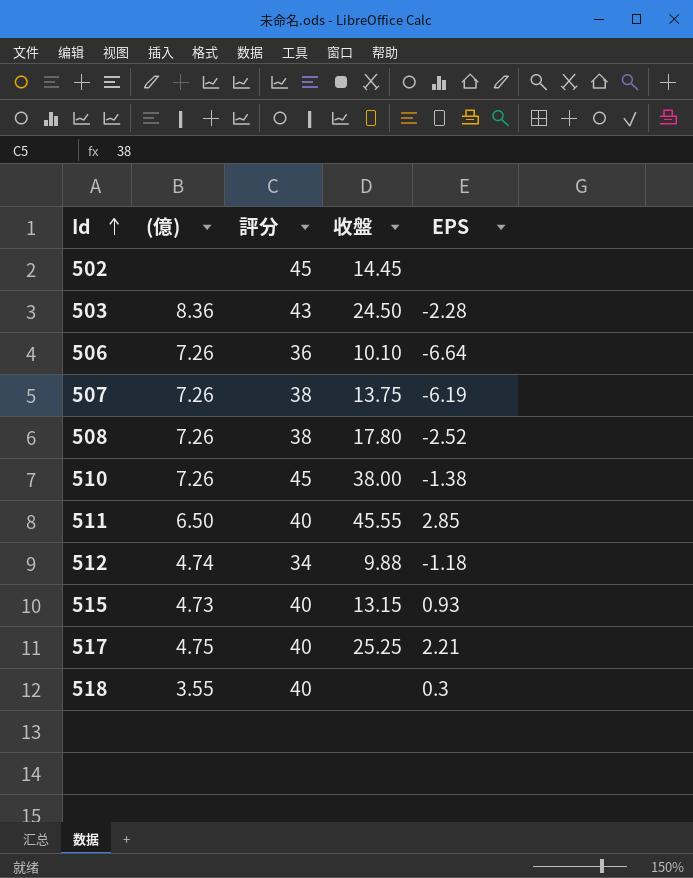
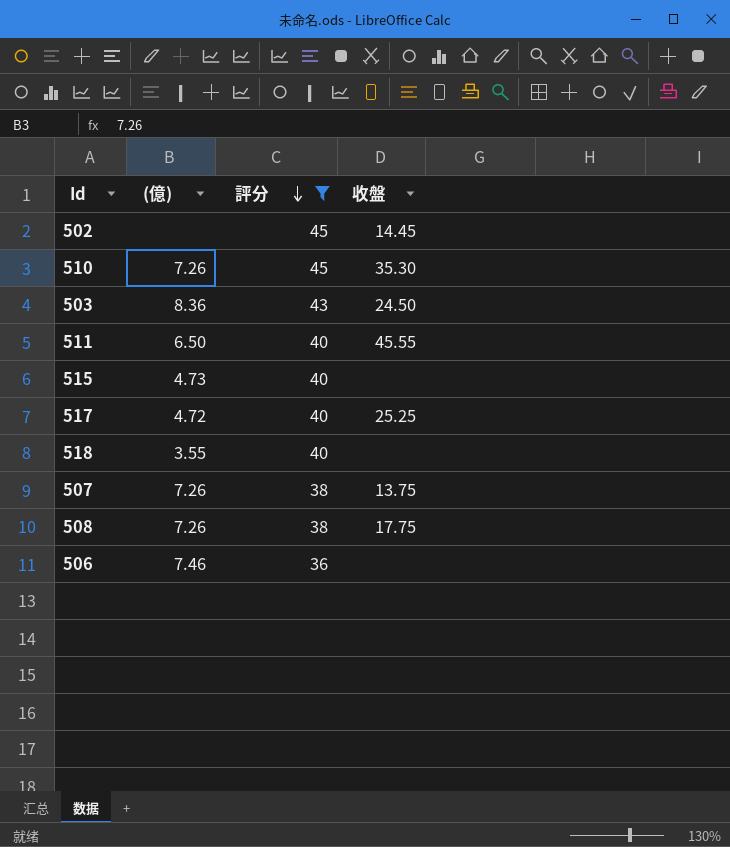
filter: none -> 評分 != 34
row order: Id ascending -> 評分 descending
column EPS | position: 5 -> none
510 | 收盤: 38.00 -> 35.30
515 | 收盤: 13.15 -> none
517 | (億): 4.75 -> 4.72
508 | 收盤: 17.80 -> 17.75
506 | (億): 7.26 -> 7.46
506 | 收盤: 10.10 -> none

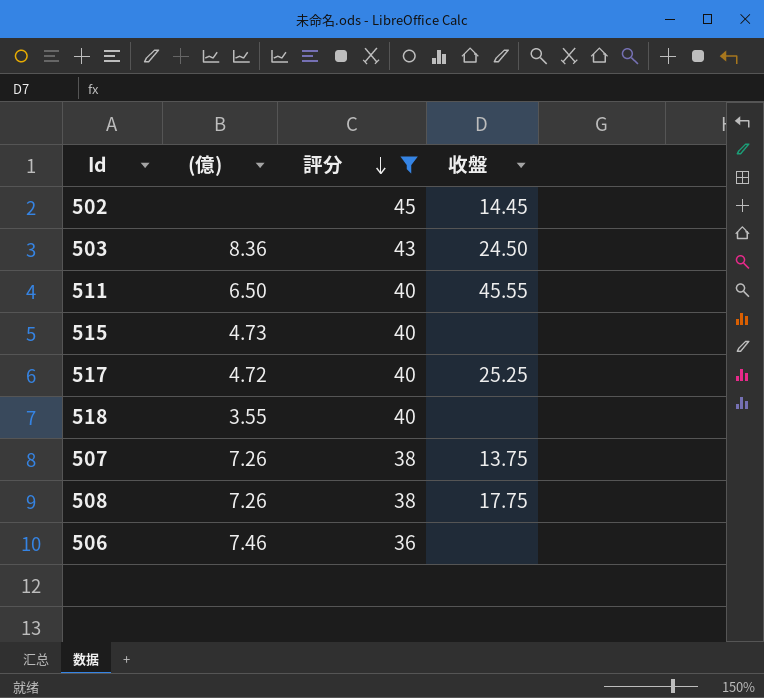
row 510: 7.26 | 45 | 35.30 -> none

